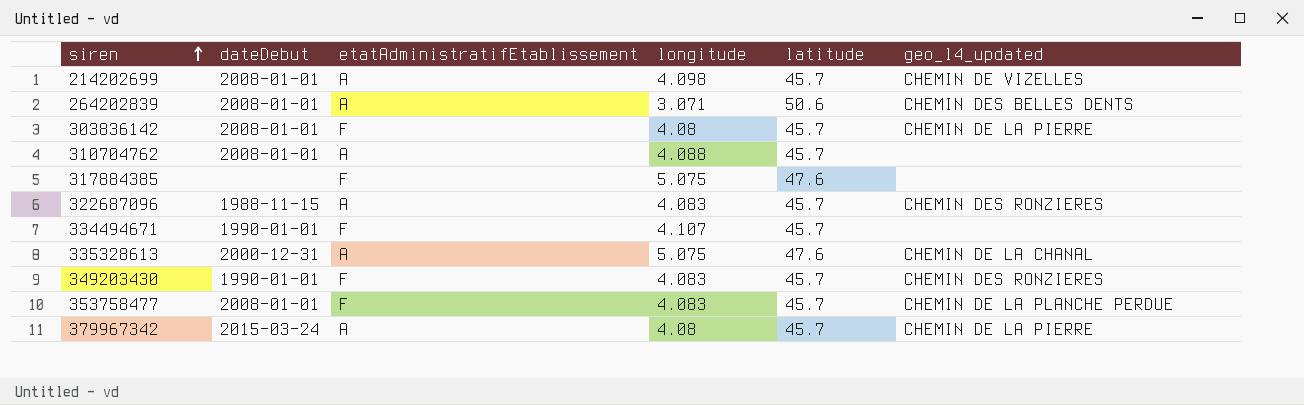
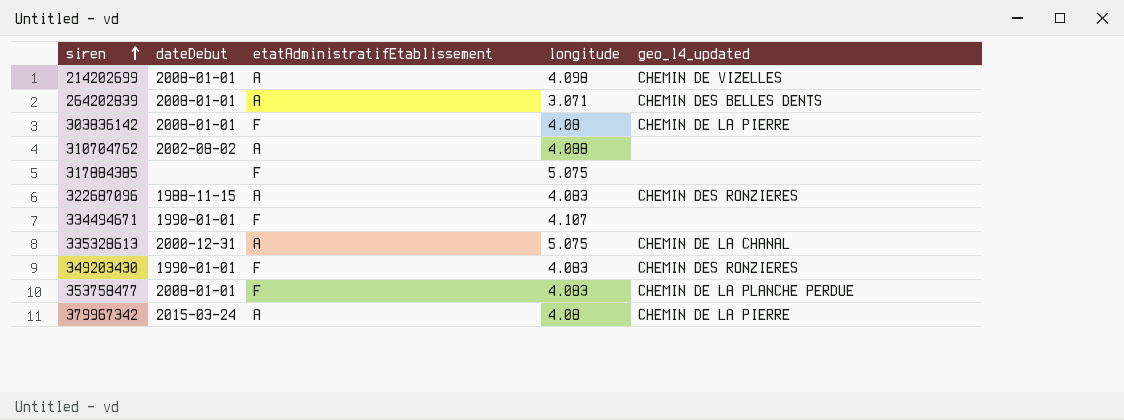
column latitude | position: 5 -> none
310704762 | dateDebut: 2008-01-01 -> 2002-08-02

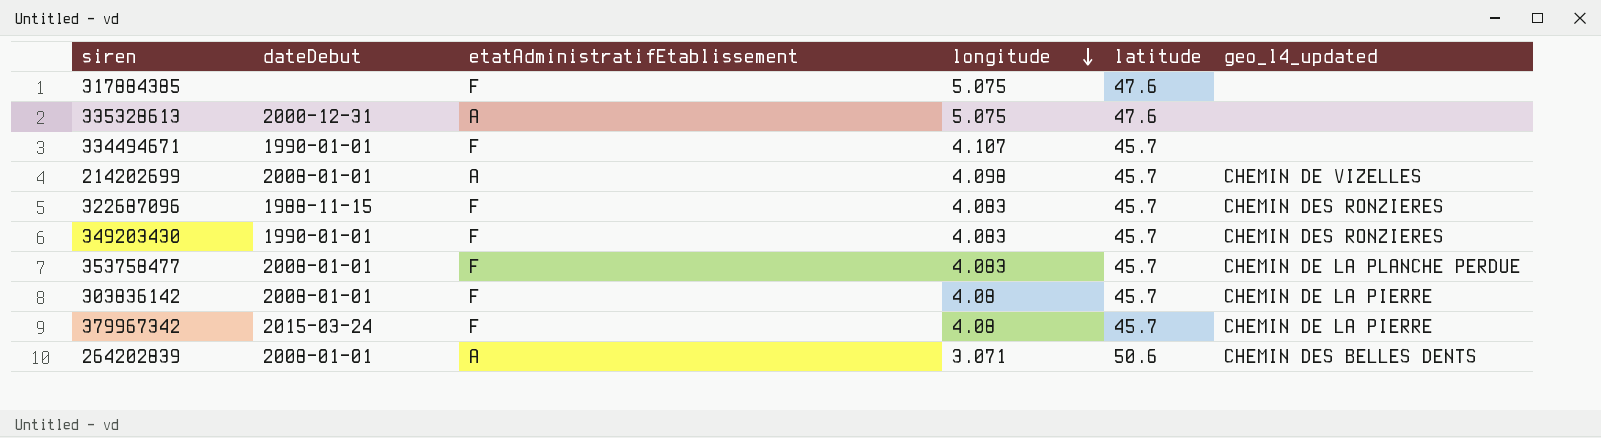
row order: siren ascending -> longitude descending
column latitude | position: none -> 5
row 310704762: 2002-08-02 | A | 4.088 | none -> none
335328613 | geo_l4_updated: CHEMIN DE LA CHANAL -> none
322687096 | etatAdministratifEtablissement: A -> F
379967342 | etatAdministratifEtablissement: A -> F

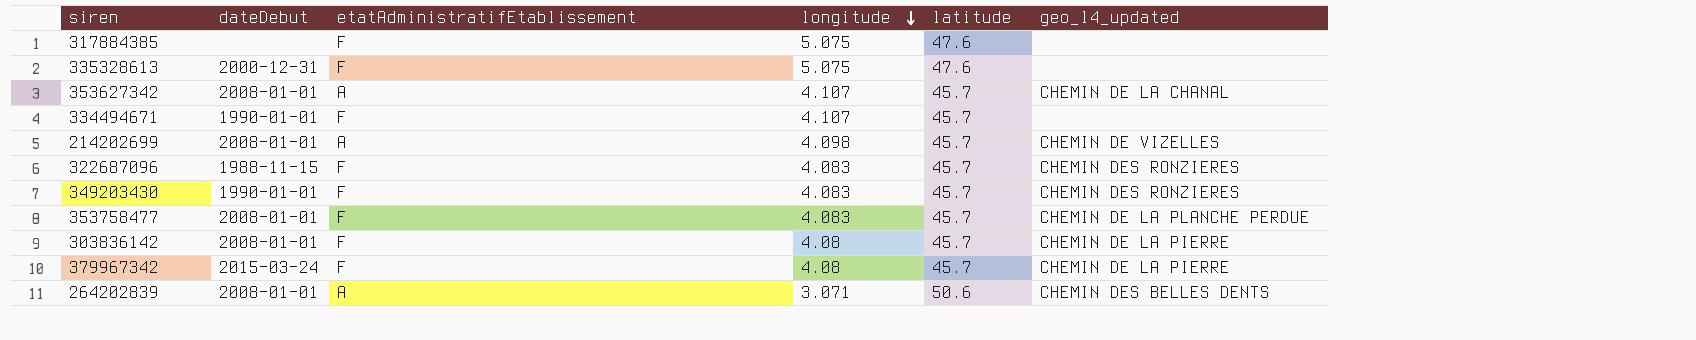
335328613 | etatAdministratifEtablissement: A -> F
row 353627342: none -> 2008-01-01 | A | 4.107 | 45.7 | CHEMIN DE LA CHANAL

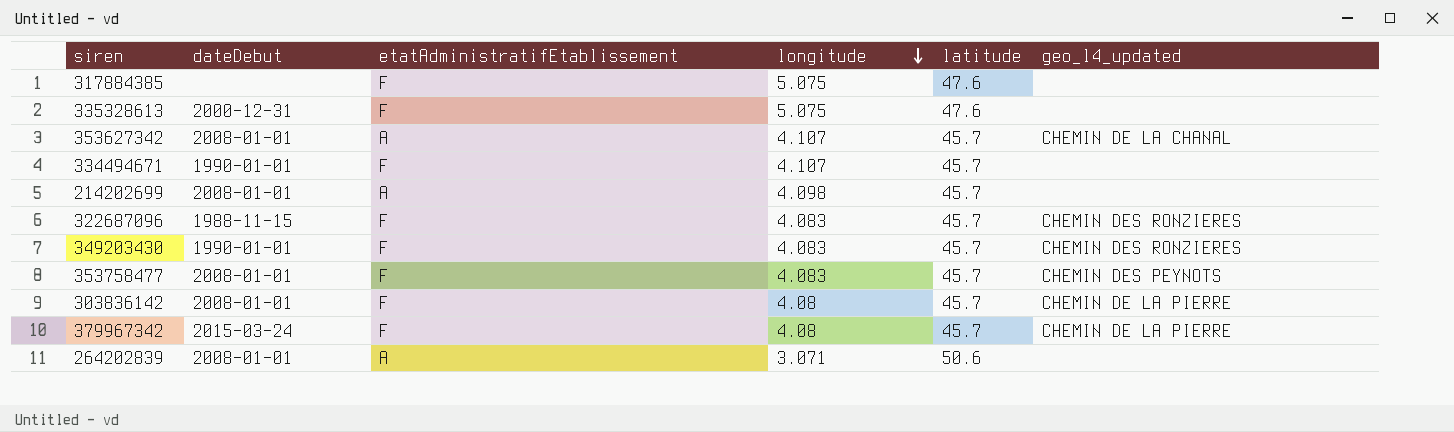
214202699 | geo_l4_updated: CHEMIN DE VIZELLES -> none
353758477 | geo_l4_updated: CHEMIN DE LA PLANCHE PERDUE -> CHEMIN DES PEYNOTS
264202839 | geo_l4_updated: CHEMIN DES BELLES DENTS -> none

